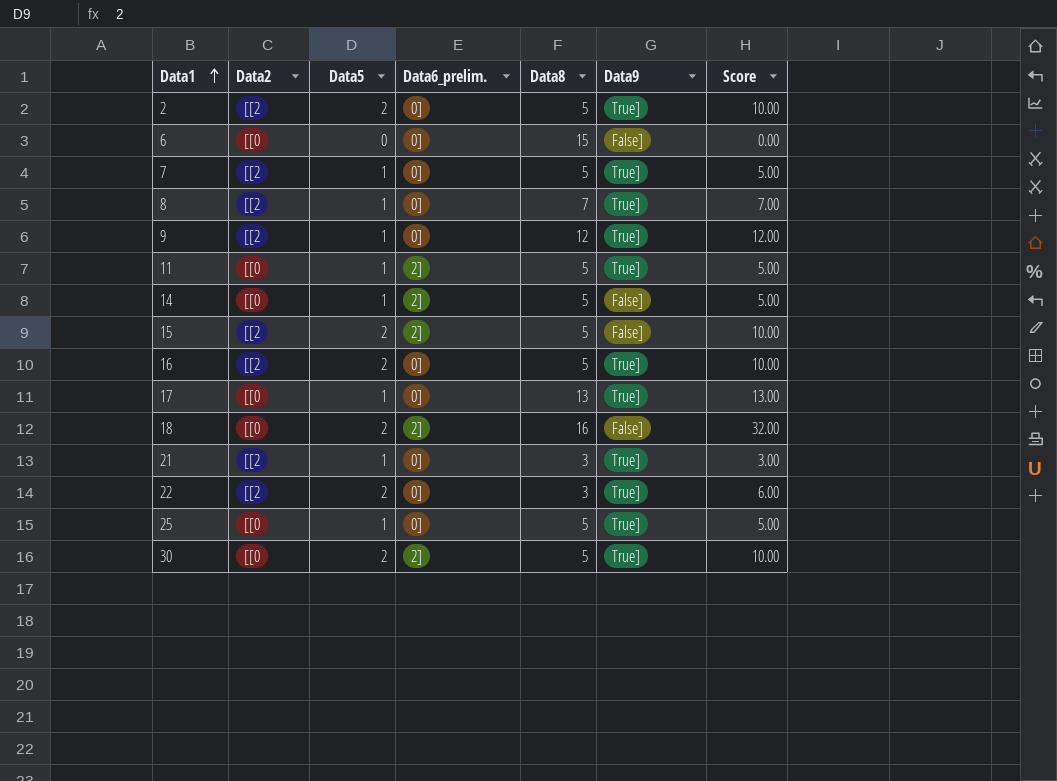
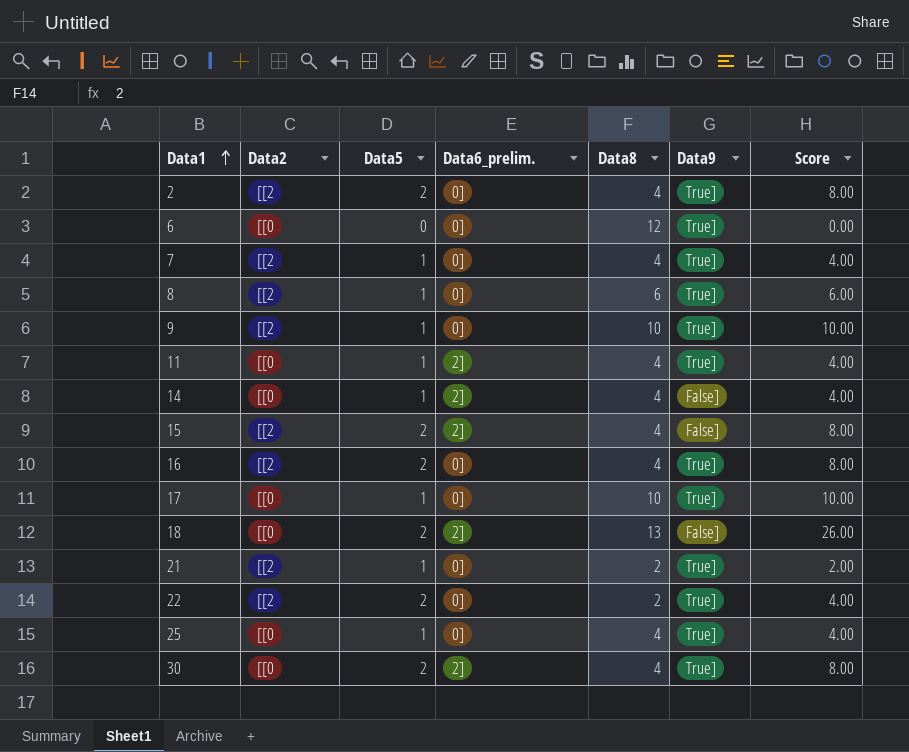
2 | Data8: 5 -> 4
2 | Score: 10.00 -> 8.00
6 | Data8: 15 -> 12
6 | Data9: False] -> True]
7 | Data8: 5 -> 4
7 | Score: 5.00 -> 4.00
8 | Data8: 7 -> 6
8 | Score: 7.00 -> 6.00
9 | Data8: 12 -> 10
9 | Score: 12.00 -> 10.00
11 | Data8: 5 -> 4
11 | Score: 5.00 -> 4.00
14 | Data8: 5 -> 4
14 | Score: 5.00 -> 4.00
15 | Data8: 5 -> 4
15 | Score: 10.00 -> 8.00
16 | Data8: 5 -> 4
16 | Score: 10.00 -> 8.00
17 | Data8: 13 -> 10
17 | Score: 13.00 -> 10.00
18 | Data8: 16 -> 13
18 | Score: 32.00 -> 26.00
21 | Data8: 3 -> 2
21 | Score: 3.00 -> 2.00
22 | Data8: 3 -> 2
22 | Score: 6.00 -> 4.00
25 | Data8: 5 -> 4
25 | Score: 5.00 -> 4.00
30 | Data8: 5 -> 4
30 | Score: 10.00 -> 8.00

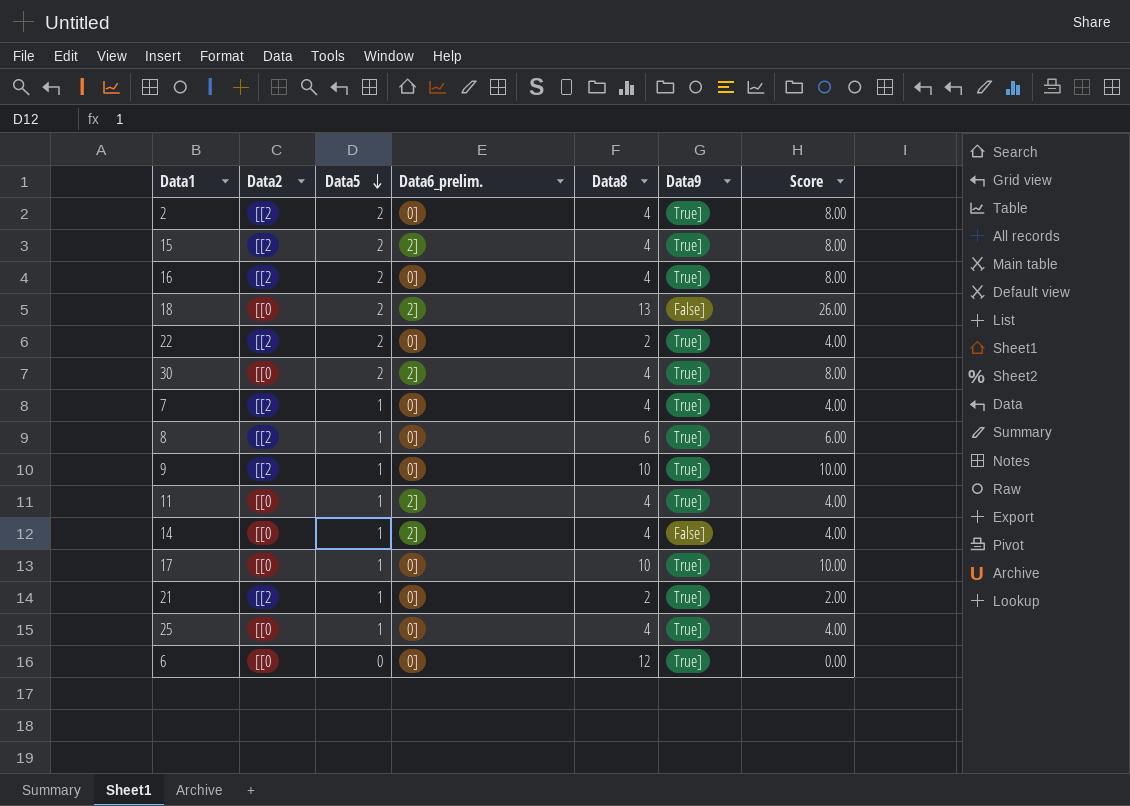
row order: Data1 ascending -> Data5 descending
15 | Data9: False] -> True]

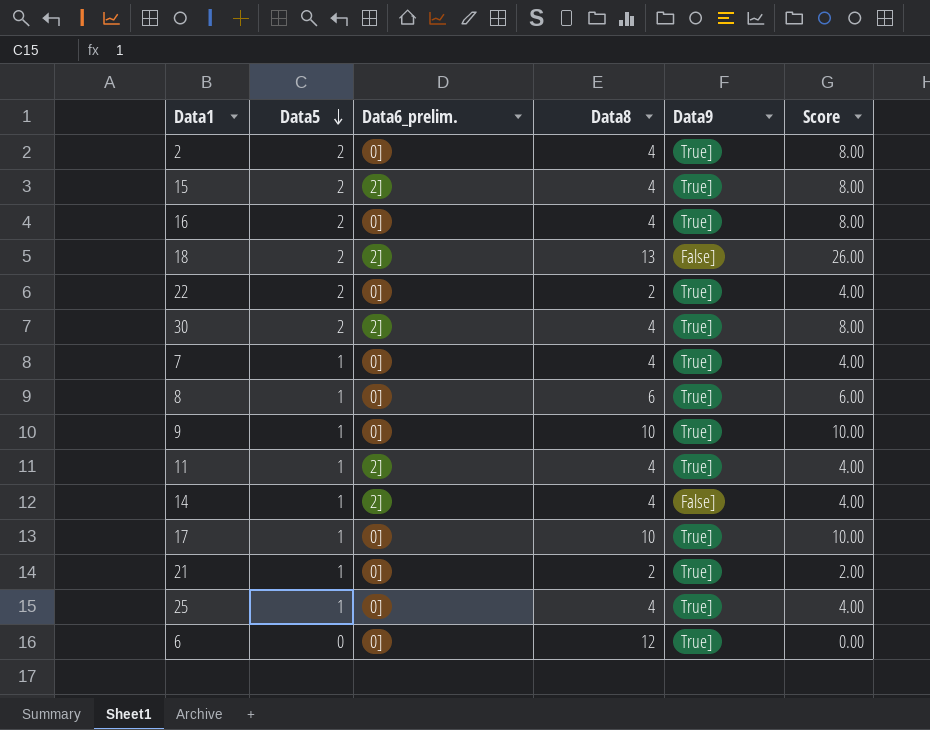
column Data2 | position: 2 -> none

